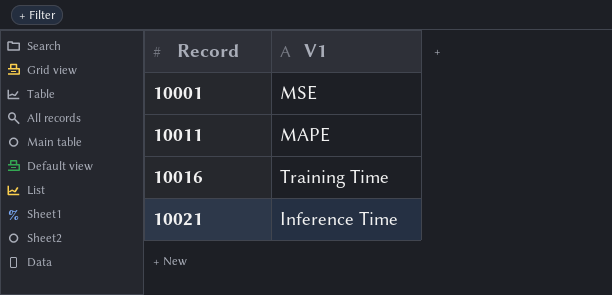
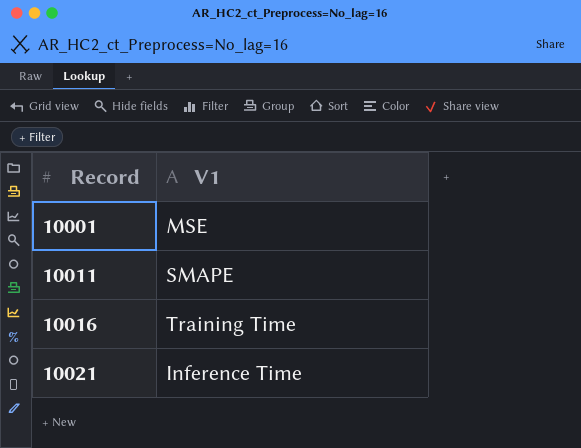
10011 | V1: MAPE -> SMAPE

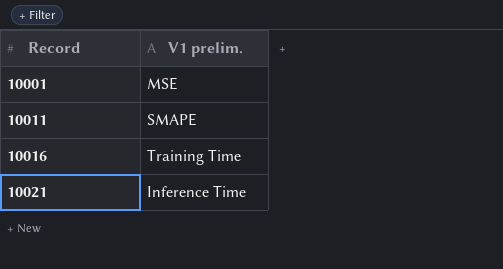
column name: V1 -> V1 prelim.

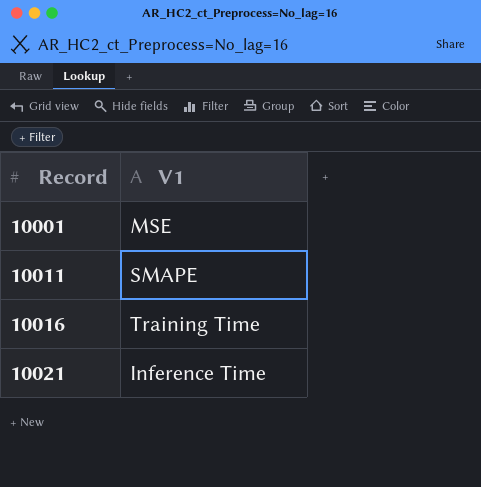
column name: V1 prelim. -> V1

